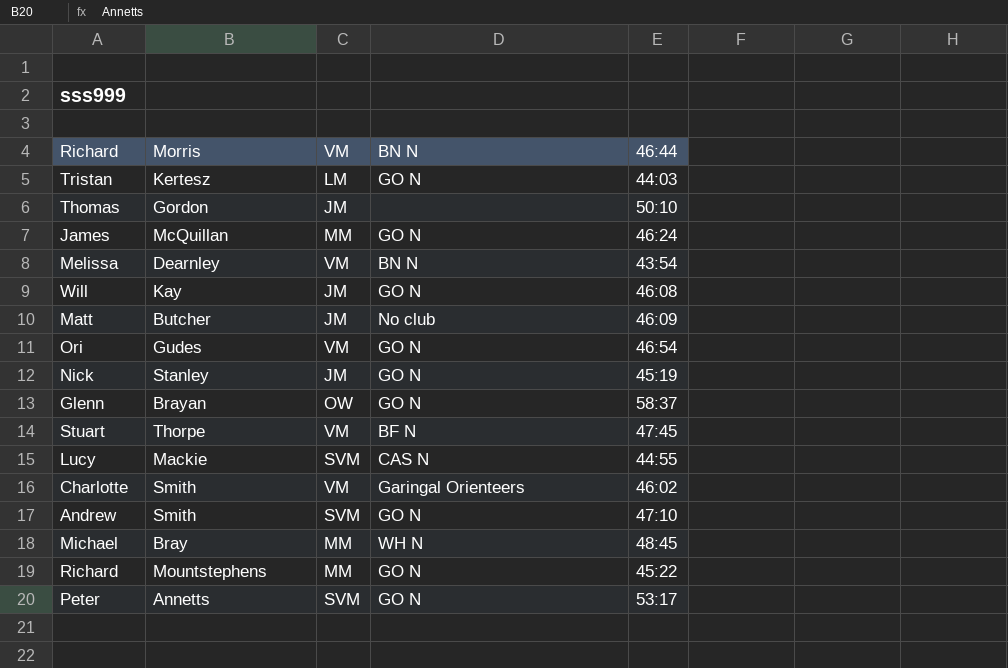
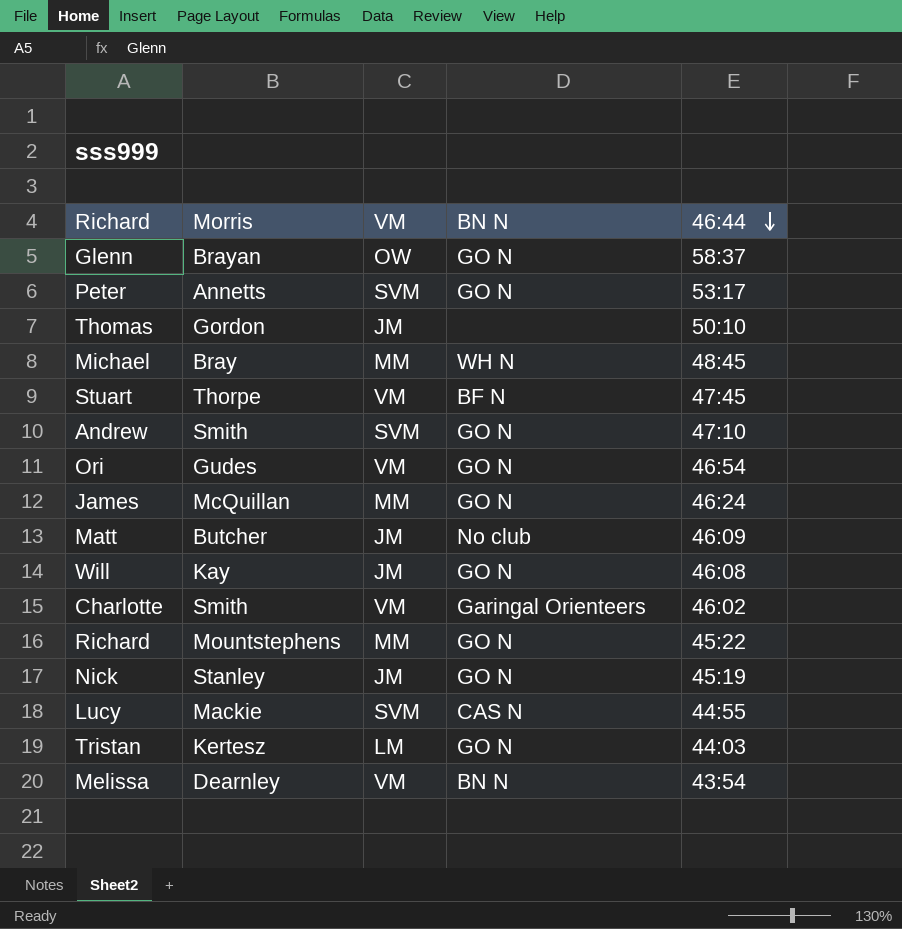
row order: none -> 46:44 descending

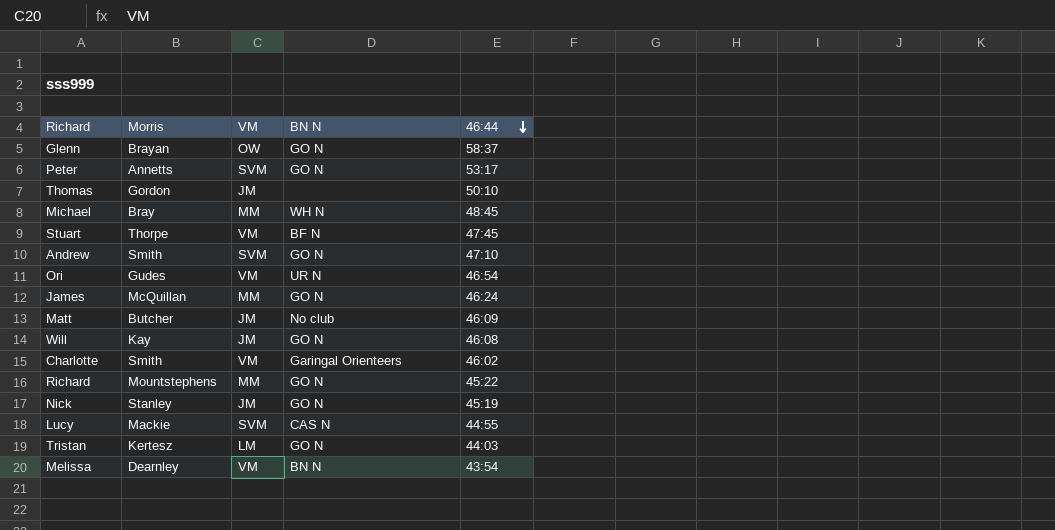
Ori | BN N: GO N -> UR N

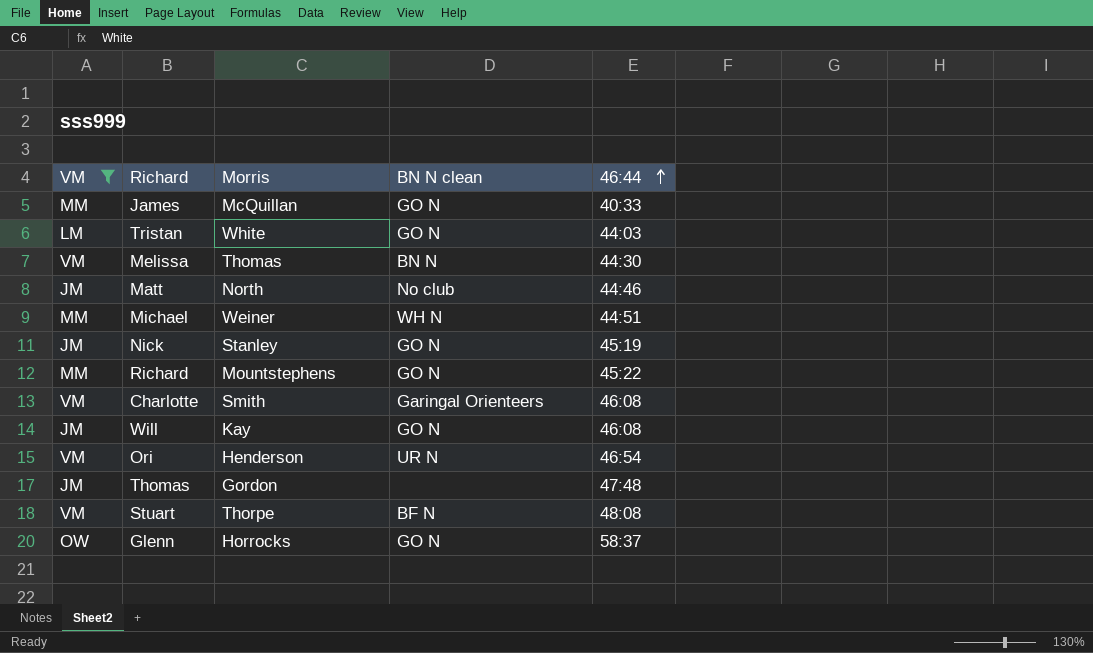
filter: none -> VM != SVM
row order: 46:44 descending -> 46:44 ascending
column VM | position: 3 -> 1
column name: BN N -> BN N clean
James | 46:44: 46:24 -> 40:33
Tristan | Morris: Kertesz -> White
Melissa | Morris: Dearnley -> Thomas
Melissa | 46:44: 43:54 -> 44:30
Matt | Morris: Butcher -> North
Matt | 46:44: 46:09 -> 44:46
Michael | Morris: Bray -> Weiner
Michael | 46:44: 48:45 -> 44:51
Charlotte | 46:44: 46:02 -> 46:08
Ori | Morris: Gudes -> Henderson
Thomas | 46:44: 50:10 -> 47:48
Stuart | 46:44: 47:45 -> 48:08
Glenn | Morris: Brayan -> Horrocks

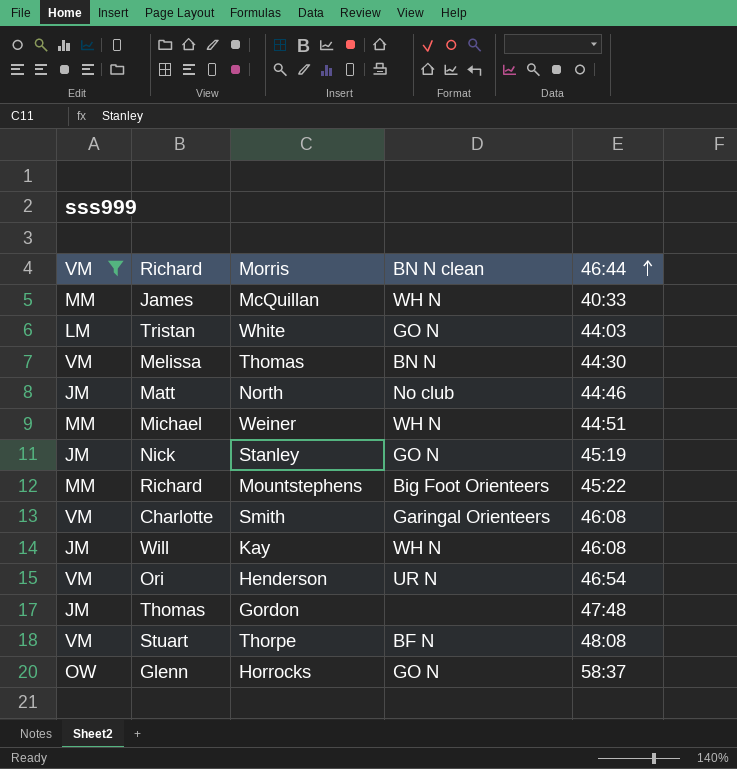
James | BN N clean: GO N -> WH N
Richard | BN N clean: GO N -> Big Foot Orienteers
Will | BN N clean: GO N -> WH N

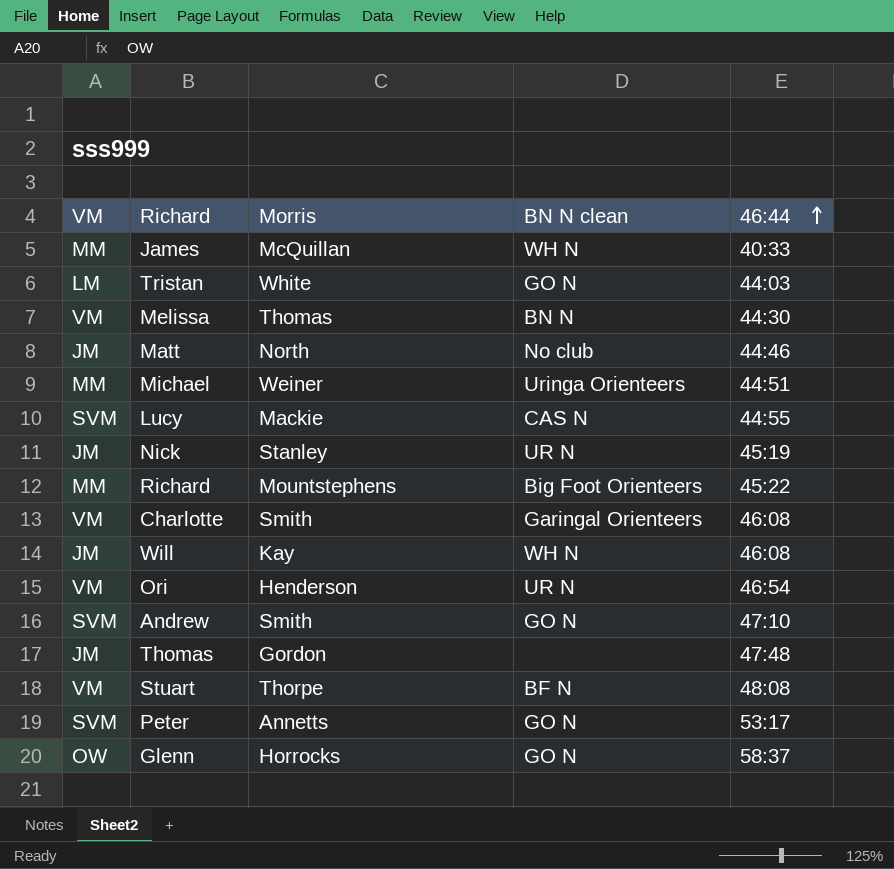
filter: VM != SVM -> none
Michael | BN N clean: WH N -> Uringa Orienteers
Nick | BN N clean: GO N -> UR N

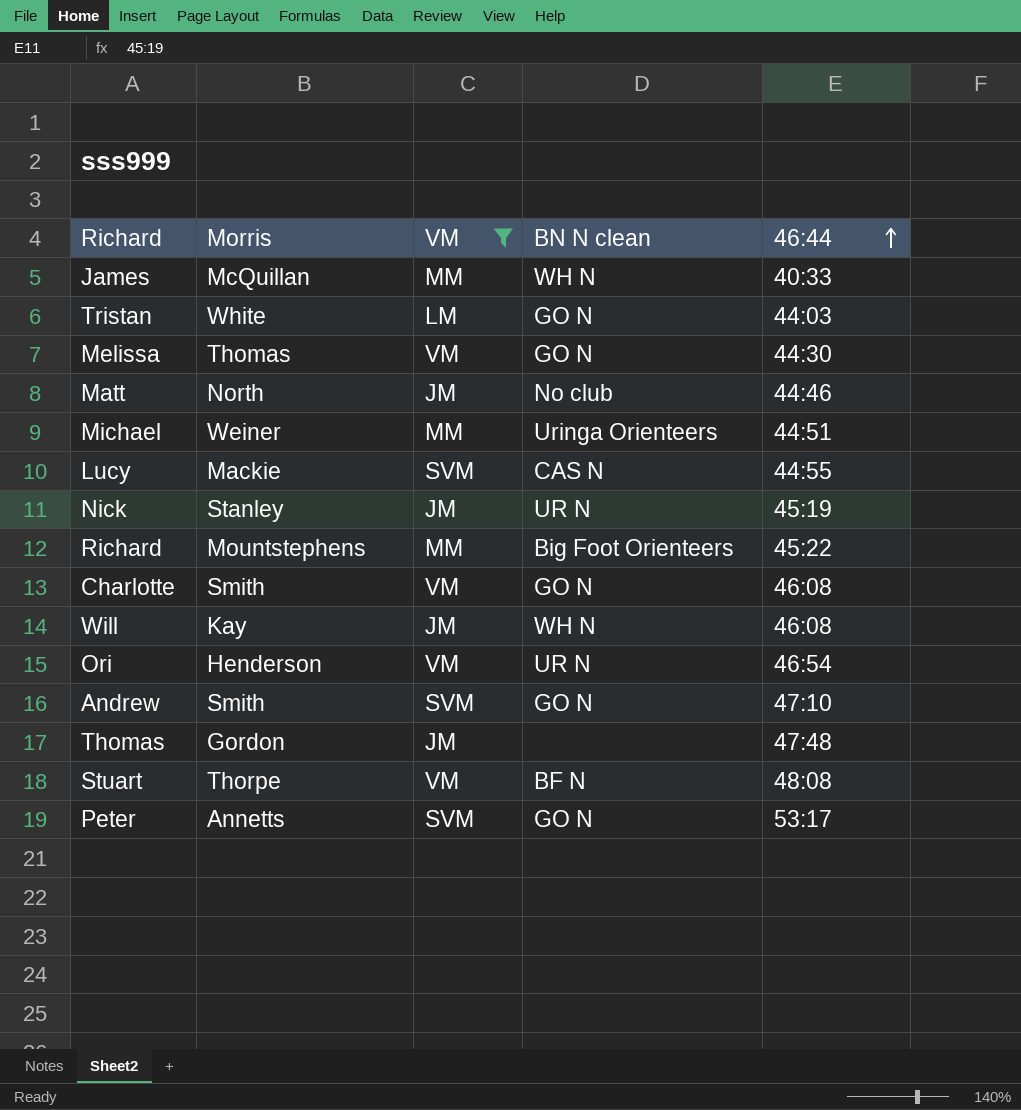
filter: none -> VM != OW
column VM | position: 1 -> 3
Melissa | BN N clean: BN N -> GO N
Charlotte | BN N clean: Garingal Orienteers -> GO N

